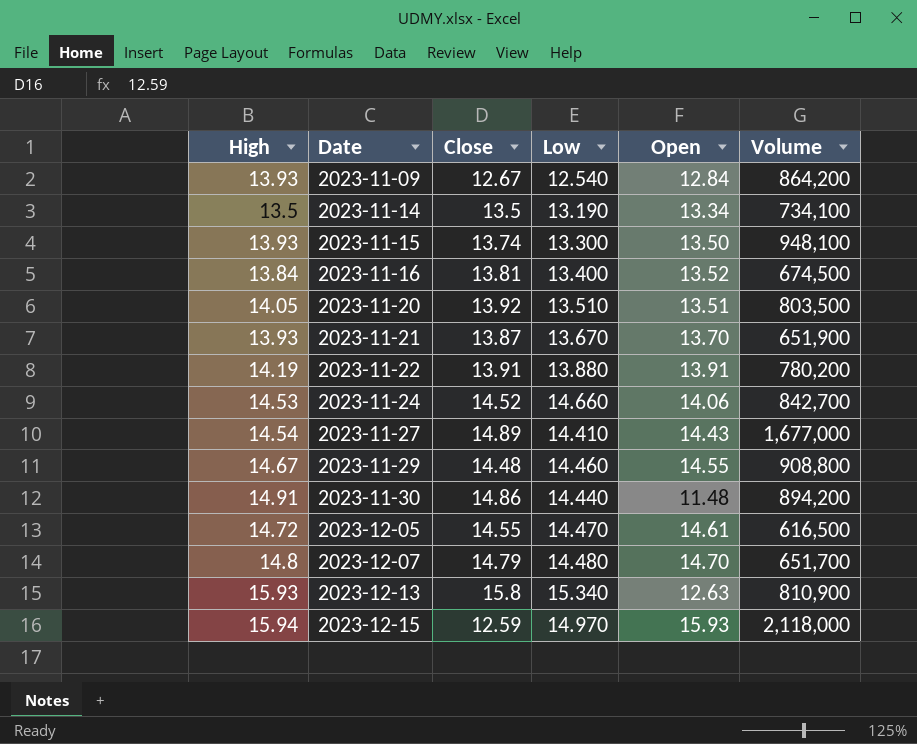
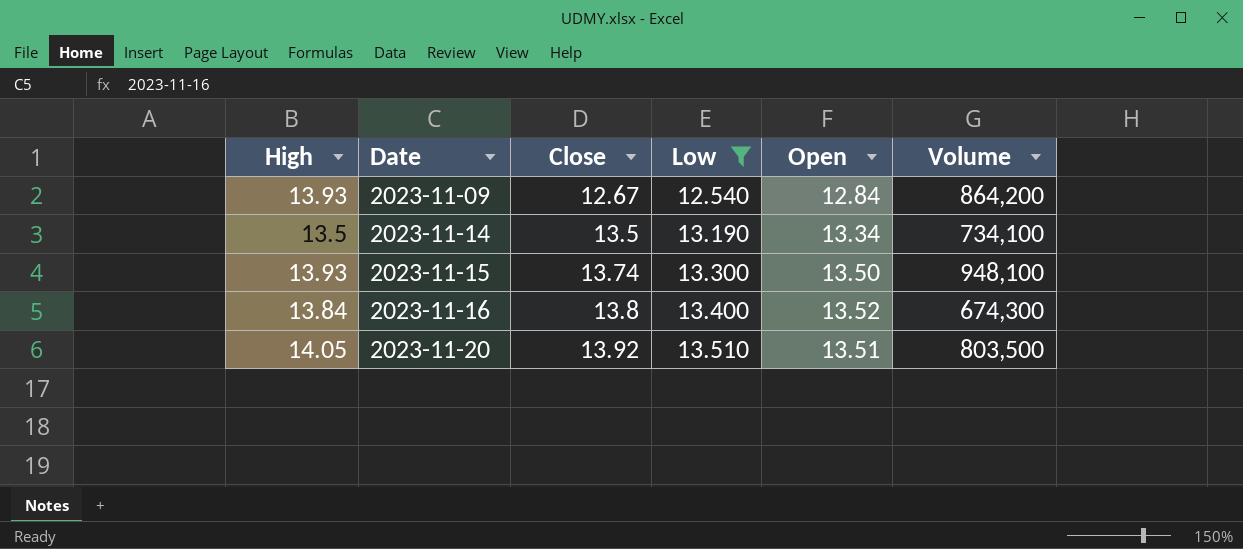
filter: none -> Low <= 13.510
2023-11-16 | Close: 13.81 -> 13.8
2023-11-16 | Volume: 674,500 -> 674,300

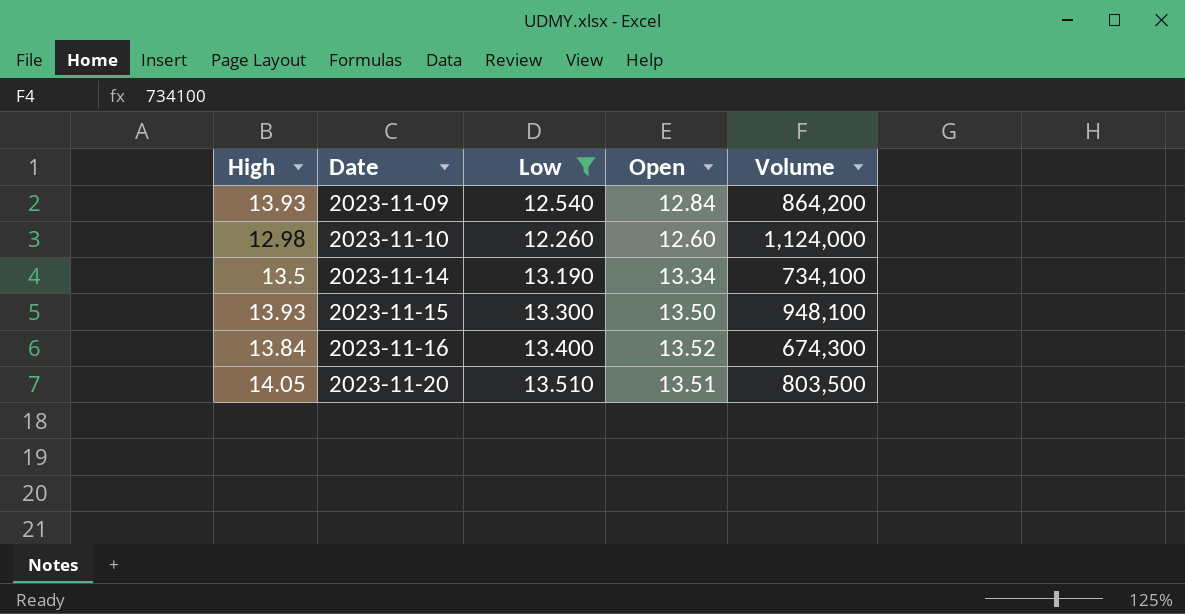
column Close | position: 3 -> none
row 2023-11-10: none -> 12.98 | 12.260 | 12.60 | 1,124,000

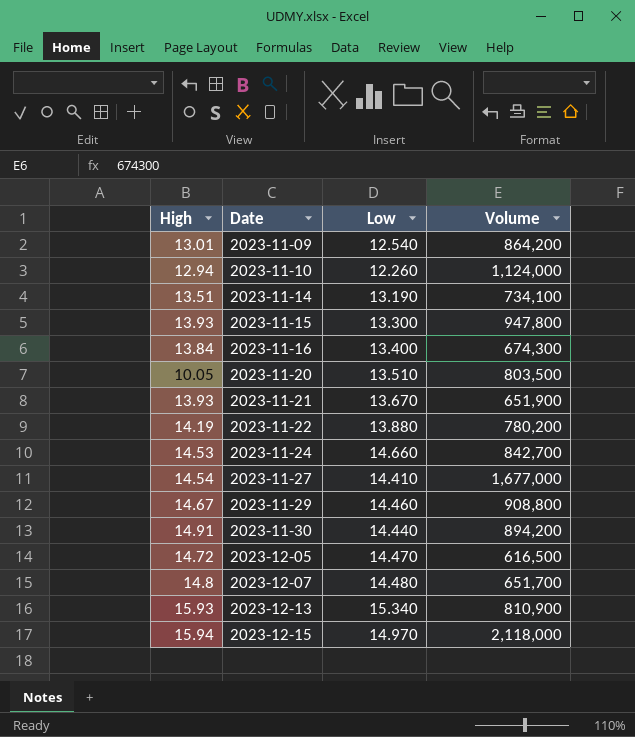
filter: Low <= 13.510 -> none
column Open | position: 4 -> none
2023-11-09 | High: 13.93 -> 13.01
2023-11-10 | High: 12.98 -> 12.94
2023-11-14 | High: 13.5 -> 13.51
2023-11-15 | Volume: 948,100 -> 947,800
2023-11-20 | High: 14.05 -> 10.05

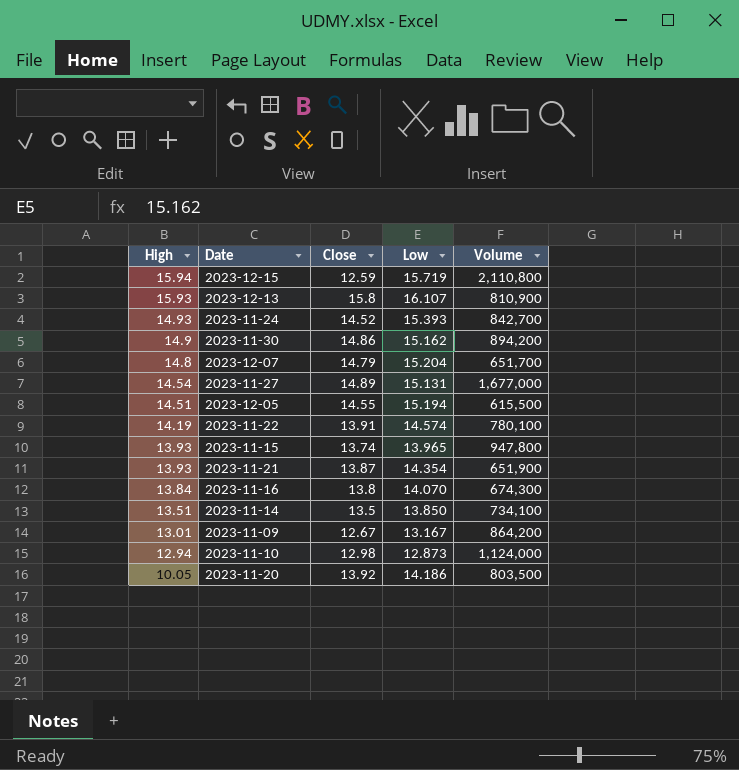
row order: Date ascending -> High descending
column Close | position: none -> 3
row 2023-11-29: 14.67 | 14.460 | 908,800 -> none
2023-12-15 | Low: 14.970 -> 15.719
2023-12-15 | Volume: 2,118,000 -> 2,110,800
2023-12-13 | Low: 15.340 -> 16.107
2023-11-24 | High: 14.53 -> 14.93
2023-11-24 | Low: 14.660 -> 15.393
2023-11-30 | High: 14.91 -> 14.9
2023-11-30 | Low: 14.440 -> 15.162
2023-12-07 | Low: 14.480 -> 15.204
2023-11-27 | Low: 14.410 -> 15.131
2023-12-05 | High: 14.72 -> 14.51
2023-12-05 | Low: 14.470 -> 15.194
2023-12-05 | Volume: 616,500 -> 615,500
2023-11-22 | Low: 13.880 -> 14.574
2023-11-22 | Volume: 780,200 -> 780,100
2023-11-15 | Low: 13.300 -> 13.965
2023-11-21 | Low: 13.670 -> 14.354
2023-11-16 | Low: 13.400 -> 14.070
2023-11-14 | Low: 13.190 -> 13.850
2023-11-09 | Low: 12.540 -> 13.167
2023-11-10 | Low: 12.260 -> 12.873
2023-11-20 | Low: 13.510 -> 14.186

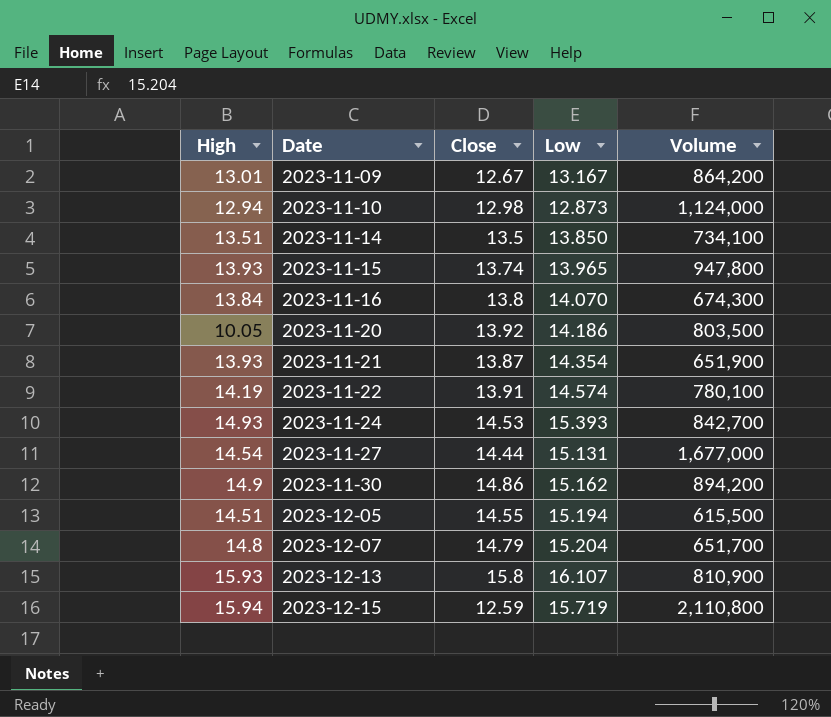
row order: High descending -> Date ascending
2023-11-24 | Close: 14.52 -> 14.53
2023-11-27 | Close: 14.89 -> 14.44

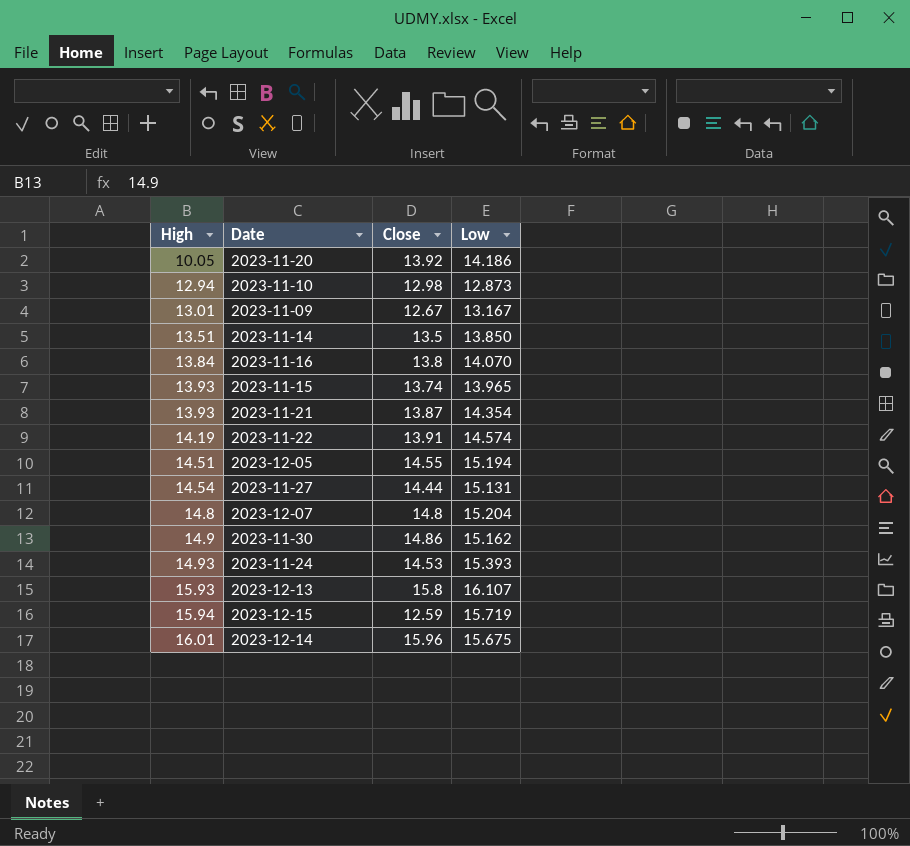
row order: Date ascending -> High ascending
column Volume | position: 5 -> none
2023-12-07 | Close: 14.79 -> 14.8
row 2023-12-14: none -> 16.01 | 15.96 | 15.675

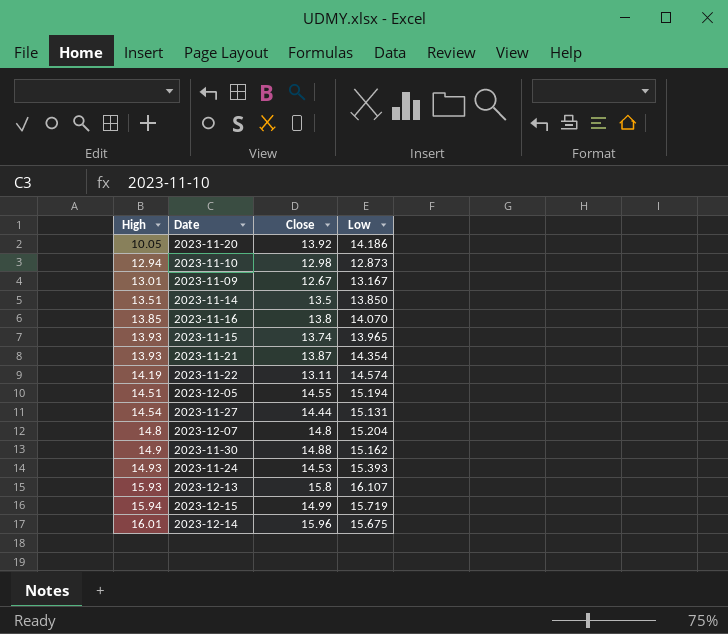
2023-11-16 | High: 13.84 -> 13.85
2023-11-22 | Close: 13.91 -> 13.11
2023-11-30 | Close: 14.86 -> 14.88
2023-12-15 | Close: 12.59 -> 14.99

